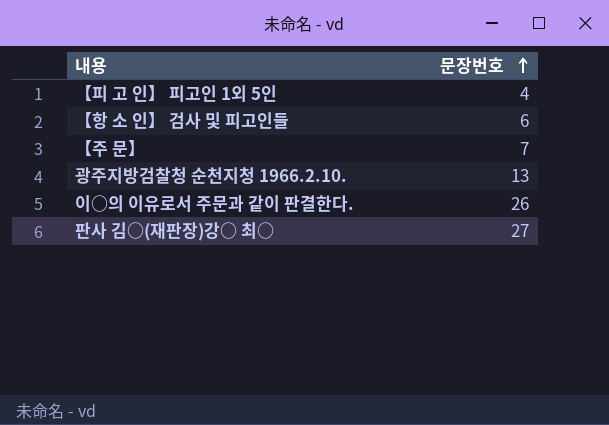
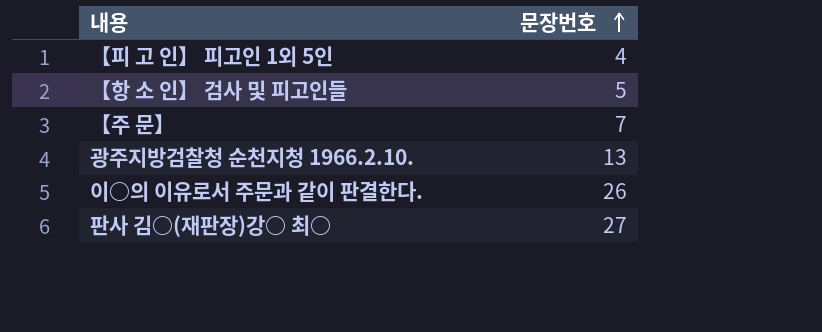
【항 소 인】 검사 및 피고인들 | 문장번호: 6 -> 5

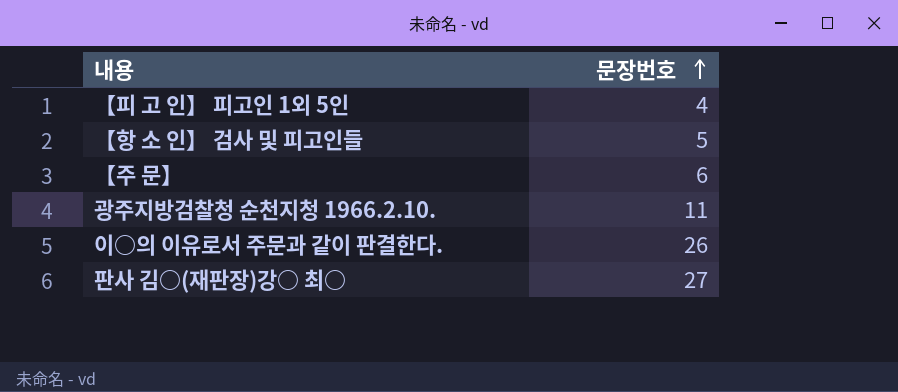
【주 문】 | 문장번호: 7 -> 6
광주지방검찰청 순천지청 1966.2.10. | 문장번호: 13 -> 11

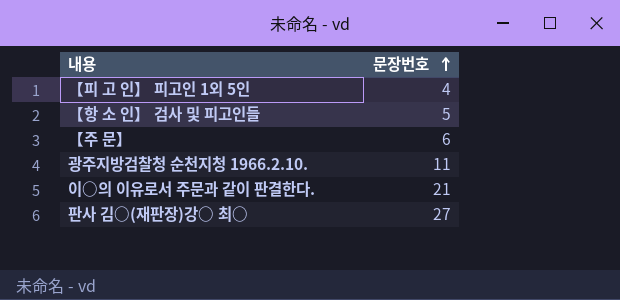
이○의 이유로서 주문과 같이 판결한다. | 문장번호: 26 -> 21

